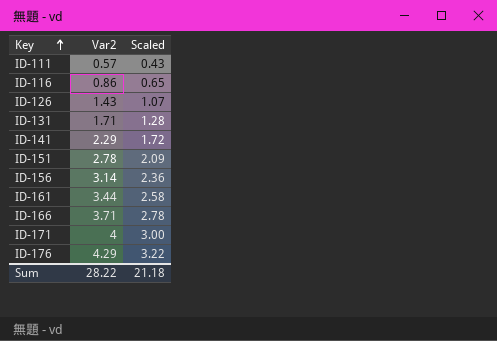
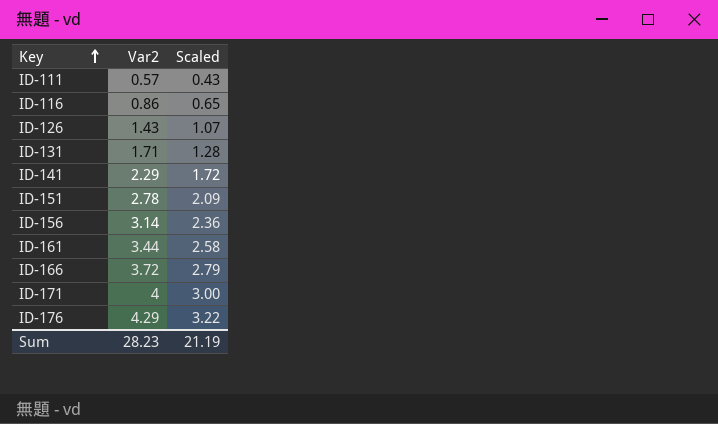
ID-166 | Var2: 3.71 -> 3.72
ID-166 | Scaled: 2.78 -> 2.79
Sum | Var2: 28.22 -> 28.23
Sum | Scaled: 21.18 -> 21.19

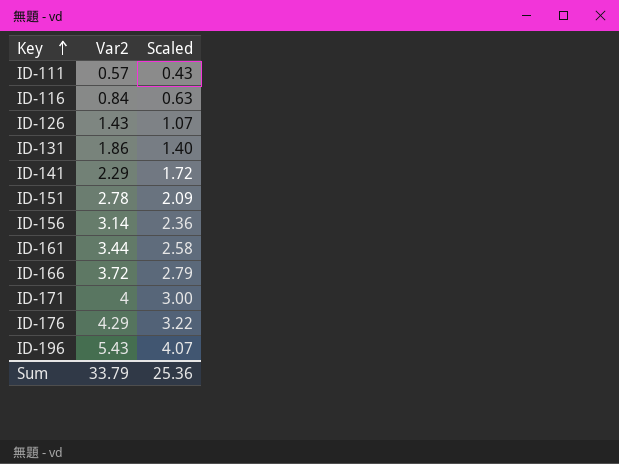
ID-116 | Var2: 0.86 -> 0.84
ID-116 | Scaled: 0.65 -> 0.63
ID-131 | Var2: 1.71 -> 1.86
ID-131 | Scaled: 1.28 -> 1.40
row ID-196: none -> 5.43 | 4.07
Sum | Var2: 28.23 -> 33.79
Sum | Scaled: 21.19 -> 25.36

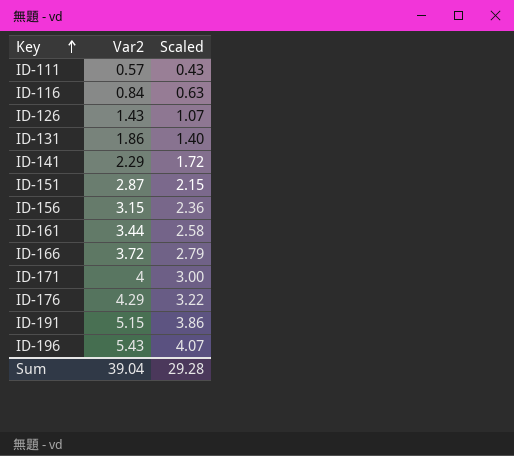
ID-151 | Var2: 2.78 -> 2.87
ID-151 | Scaled: 2.09 -> 2.15
ID-156 | Var2: 3.14 -> 3.15
row ID-191: none -> 5.15 | 3.86
Sum | Var2: 33.79 -> 39.04
Sum | Scaled: 25.36 -> 29.28

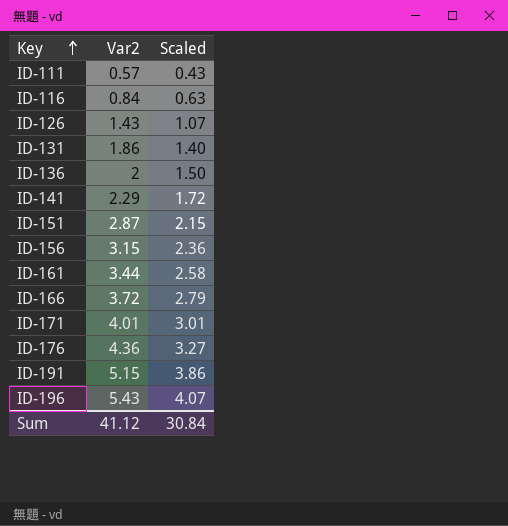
row ID-136: none -> 2 | 1.50
ID-171 | Var2: 4 -> 4.01
ID-171 | Scaled: 3.00 -> 3.01
ID-176 | Var2: 4.29 -> 4.36
ID-176 | Scaled: 3.22 -> 3.27
Sum | Var2: 39.04 -> 41.12
Sum | Scaled: 29.28 -> 30.84

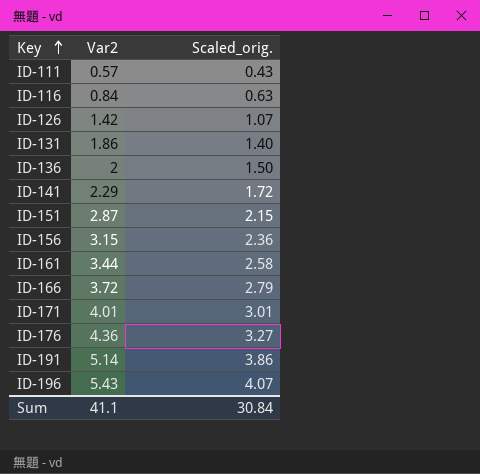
column name: Scaled -> Scaled_orig.
ID-126 | Var2: 1.43 -> 1.42
ID-191 | Var2: 5.15 -> 5.14
Sum | Var2: 41.12 -> 41.1

